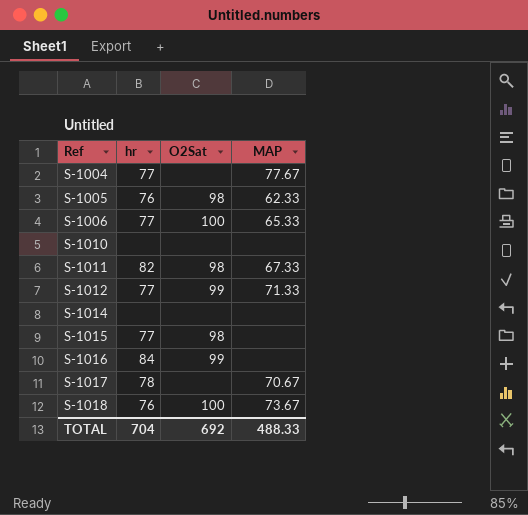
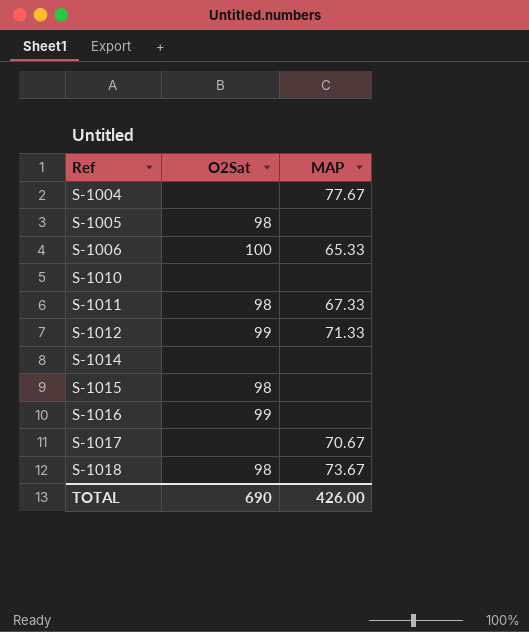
column hr | position: 2 -> none
S-1005 | MAP: 62.33 -> none
S-1018 | O2Sat: 100 -> 98
TOTAL | O2Sat: 692 -> 690
TOTAL | MAP: 488.33 -> 426.00

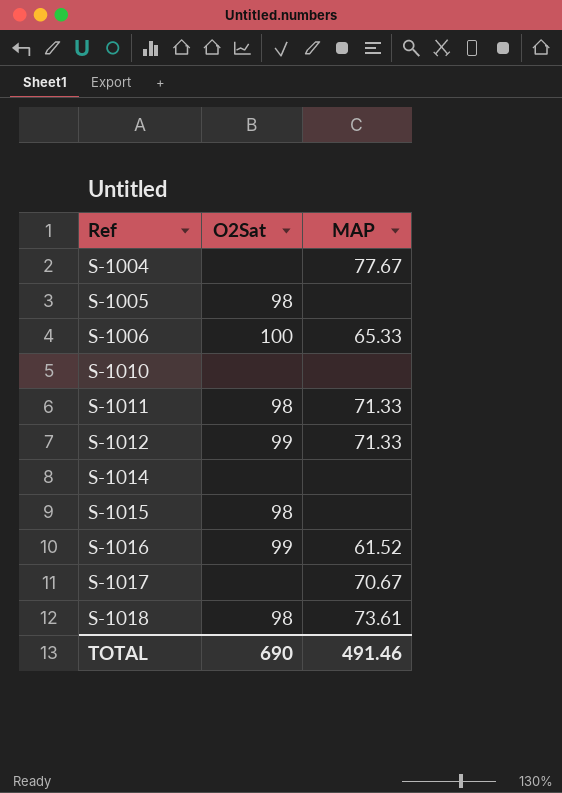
S-1011 | MAP: 67.33 -> 71.33
S-1016 | MAP: none -> 61.52
S-1018 | MAP: 73.67 -> 73.61
TOTAL | MAP: 426.00 -> 491.46

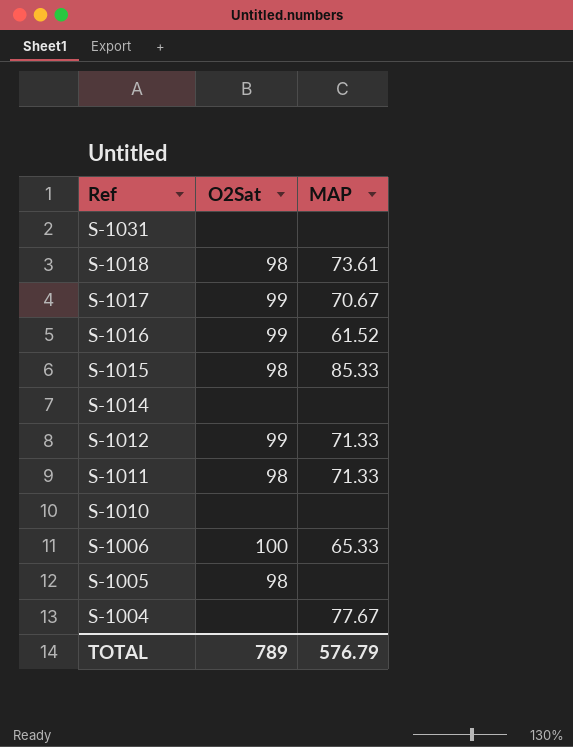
row order: Ref ascending -> Ref descending
row S-1031: none -> none | none
S-1017 | O2Sat: none -> 99
S-1015 | MAP: none -> 85.33
TOTAL | O2Sat: 690 -> 789
TOTAL | MAP: 491.46 -> 576.79

